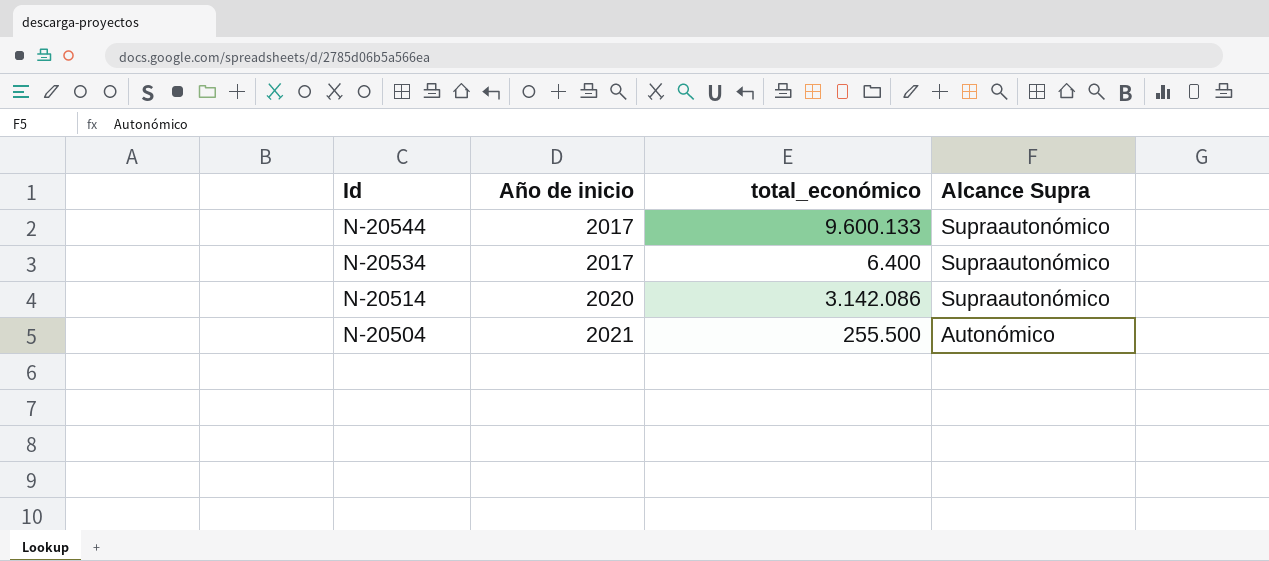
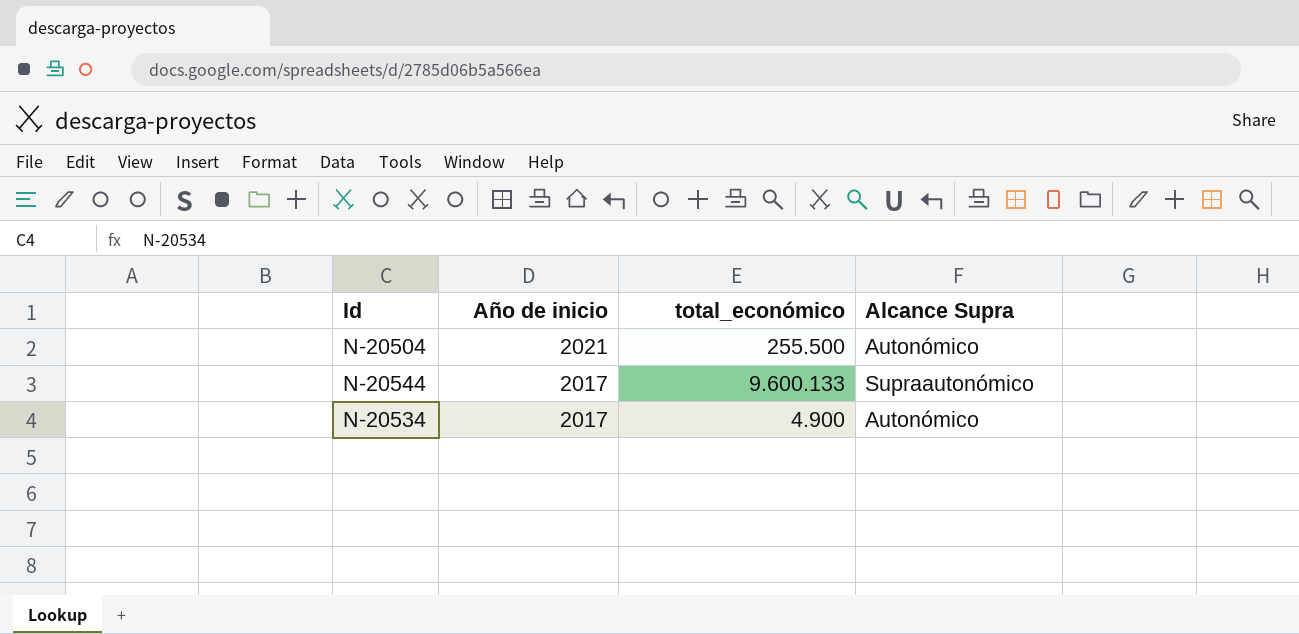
row order: Id descending -> Año de inicio descending
row N-20514: 2020 | 3.142.086 | Supraautonómico -> none
N-20534 | total_económico: 6.400 -> 4.900
N-20534 | Alcance Supra: Supraautonómico -> Autonómico

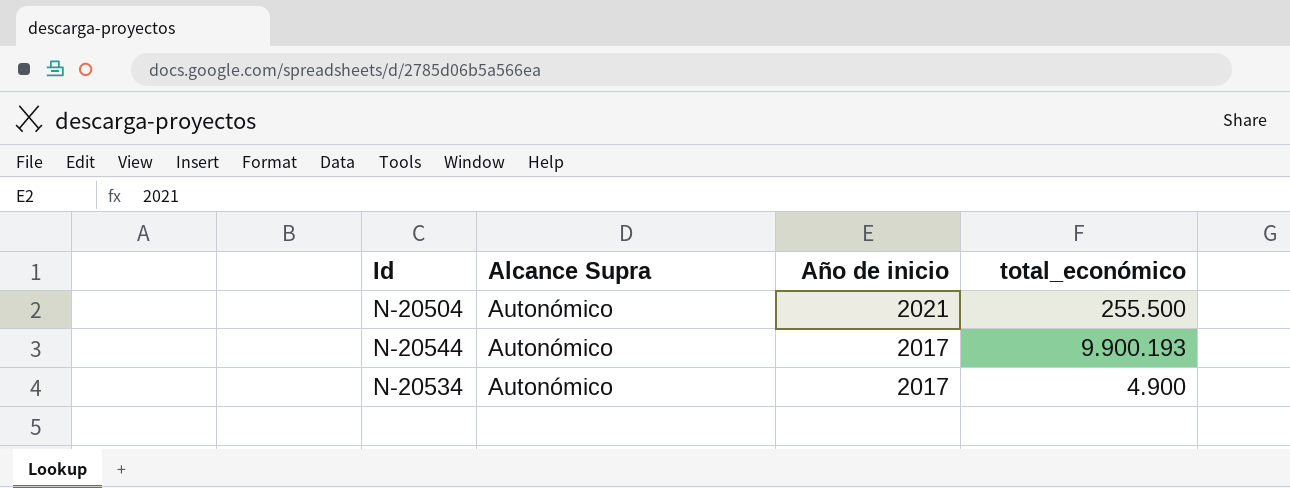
column Alcance Supra | position: 4 -> 2
N-20544 | Alcance Supra: Supraautonómico -> Autonómico
N-20544 | total_económico: 9.600.133 -> 9.900.193

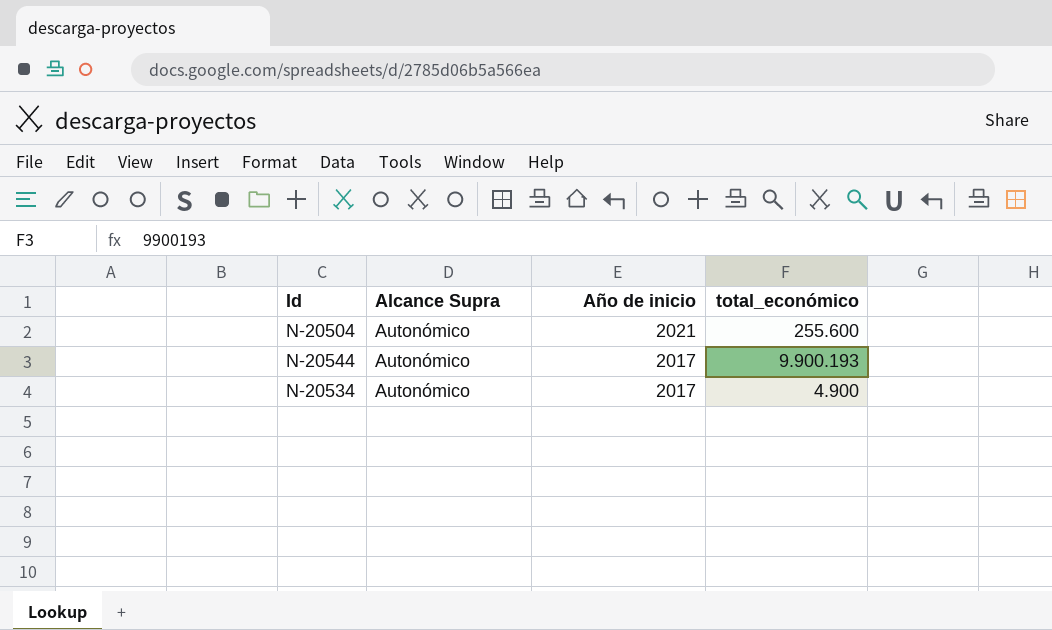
N-20504 | total_económico: 255.500 -> 255.600

